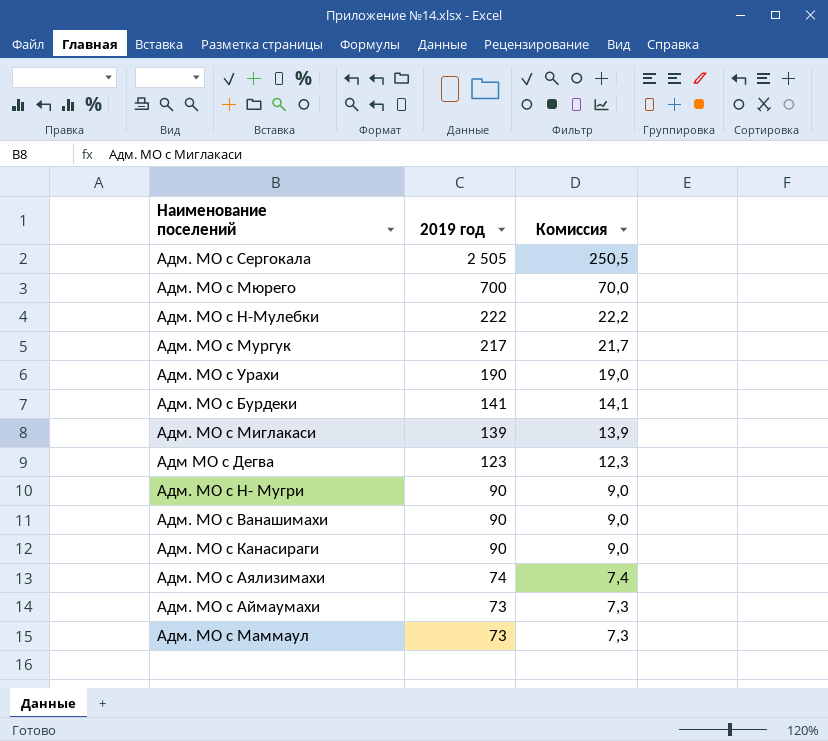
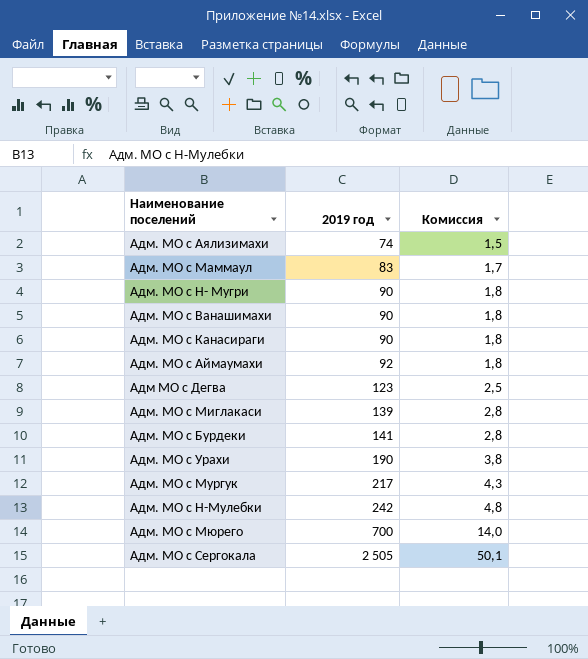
row order: 2019 год descending -> 2019 год ascending
column Комиссия | formula: [2019 год] * 0,1 -> [2019 год] * 0,02
Адм. МО с Маммаул | 2019 год: 73 -> 83
Адм. МО с Аймаумахи | 2019 год: 73 -> 92
Адм. МО с Н-Мулебки | 2019 год: 222 -> 242

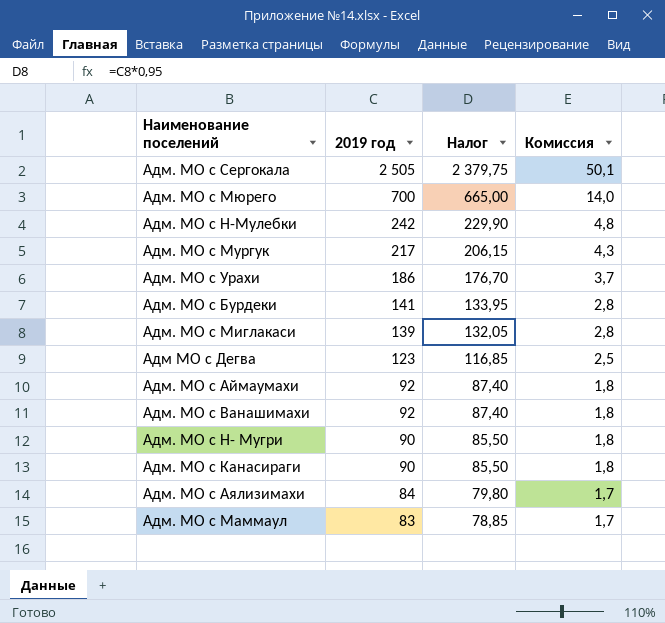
row order: 2019 год ascending -> 2019 год descending
column Налог | formula: none -> [2019 год] * 0,95
Адм. МО с Урахи | 2019 год: 190 -> 186
Адм. МО с Урахи | Комиссия: 3,8 -> 3,7
Адм. МО с Ванашимахи | 2019 год: 90 -> 92
Адм. МО с Аялизимахи | 2019 год: 74 -> 84
Адм. МО с Аялизимахи | Комиссия: 1,5 -> 1,7

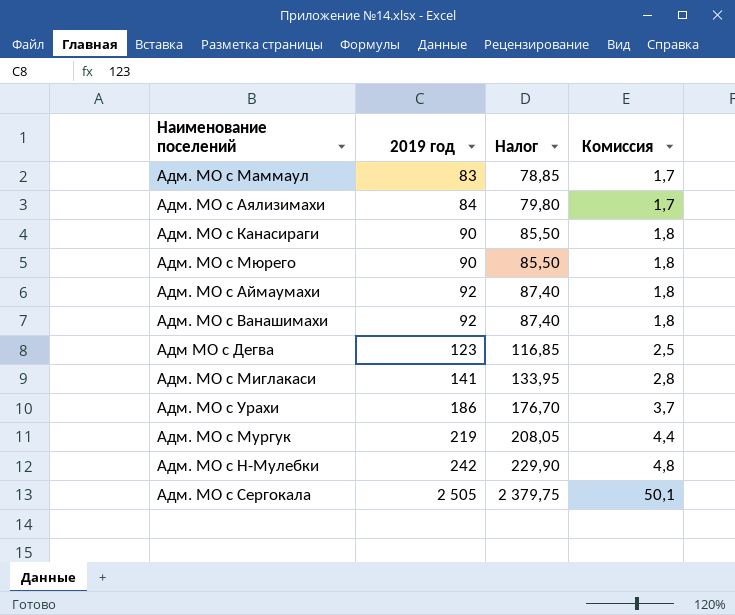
row order: 2019 год descending -> 2019 год ascending
row Адм. МО с Бурдеки: 141 | 133,95 | 2,8 -> none
row Адм. МО с Н- Мугри: 90 | 85,50 | 1,8 -> none
Адм. МО с Мюрего | 2019 год: 700 -> 90
Адм. МО с Мюрего | Налог: 665,00 -> 85,50
Адм. МО с Мюрего | Комиссия: 14,0 -> 1,8
Адм. МО с Миглакаси | 2019 год: 139 -> 141
Адм. МО с Миглакаси | Налог: 132,05 -> 133,95
Адм. МО с Мургук | 2019 год: 217 -> 219
Адм. МО с Мургук | Налог: 206,15 -> 208,05
Адм. МО с Мургук | Комиссия: 4,3 -> 4,4

